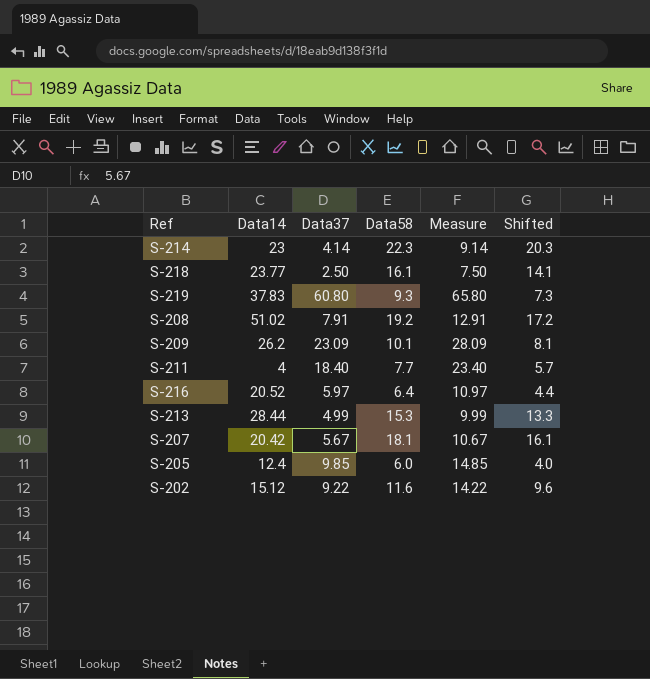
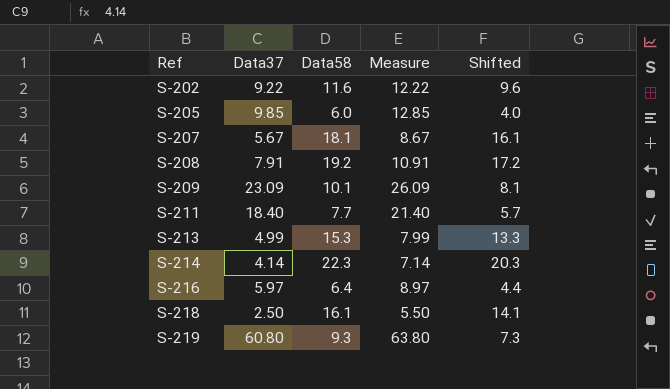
row order: none -> Ref ascending
column Data14 | position: 2 -> none
column Measure | formula: [Data37] + 5 -> [Data37] + 3

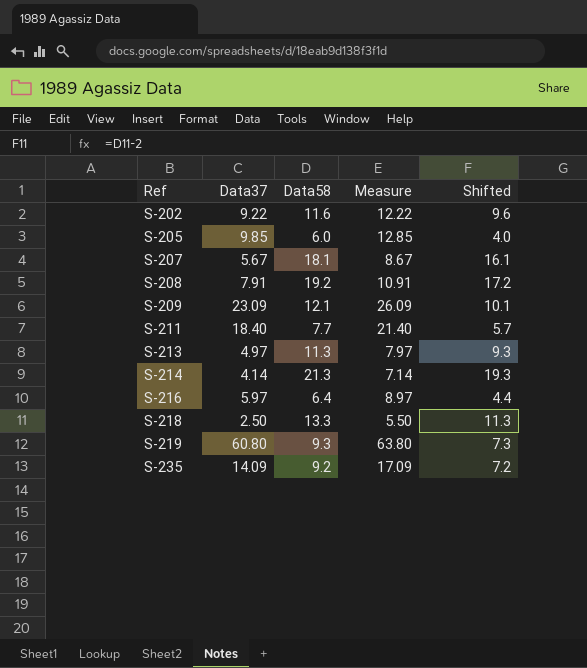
S-209 | Data58: 10.1 -> 12.1
S-209 | Shifted: 8.1 -> 10.1
S-213 | Data37: 4.99 -> 4.97
S-213 | Data58: 15.3 -> 11.3
S-213 | Measure: 7.99 -> 7.97
S-213 | Shifted: 13.3 -> 9.3
S-214 | Data58: 22.3 -> 21.3
S-214 | Shifted: 20.3 -> 19.3
S-218 | Data58: 16.1 -> 13.3
S-218 | Shifted: 14.1 -> 11.3
row S-235: none -> 14.09 | 9.2 | 17.09 | 7.2

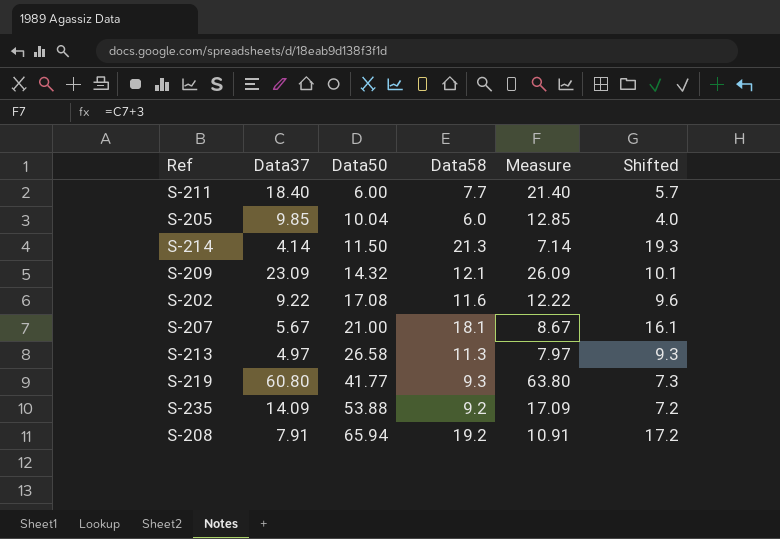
row order: Ref ascending -> Data50 ascending
column Data50 | position: none -> 3
row S-216: 5.97 | 6.4 | 8.97 | 4.4 -> none
row S-218: 2.50 | 13.3 | 5.50 | 11.3 -> none

